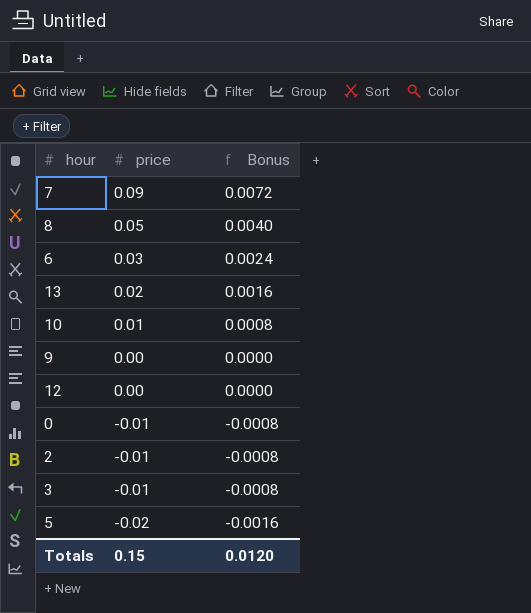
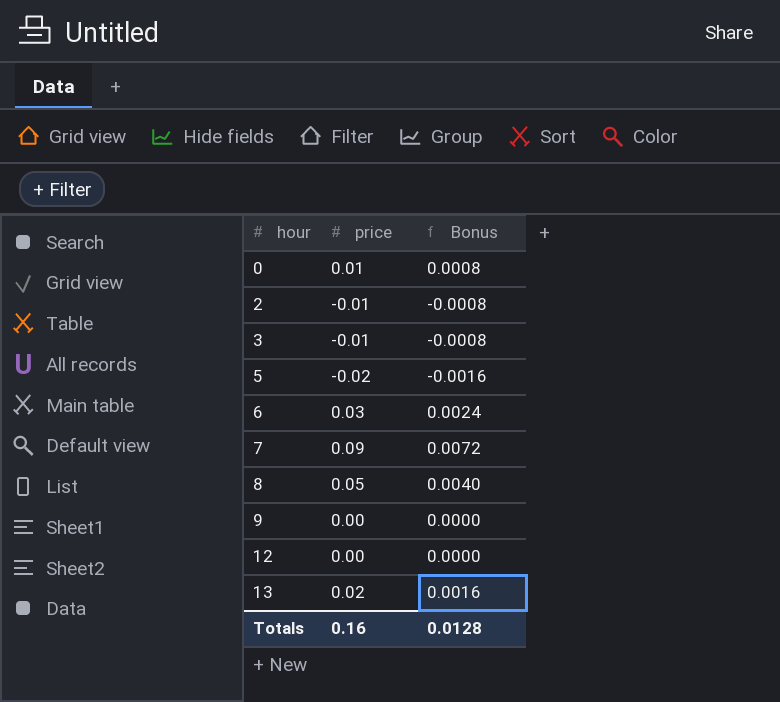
row order: price descending -> hour ascending
row 10: 0.01 | 0.0008 -> none
0 | price: -0.01 -> 0.01
0 | Bonus: -0.0008 -> 0.0008
Totals | price: 0.15 -> 0.16
Totals | Bonus: 0.0120 -> 0.0128

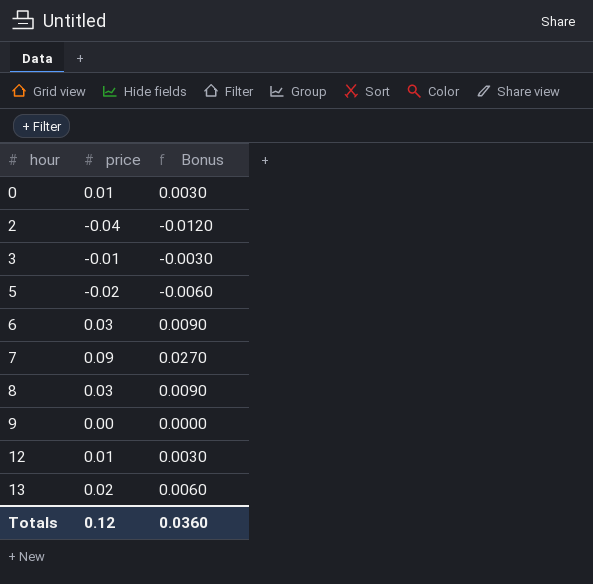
column Bonus | formula: [price] * 0.08 -> [price] * 0.3
2 | price: -0.01 -> -0.04
8 | price: 0.05 -> 0.03
12 | price: 0.00 -> 0.01
Totals | price: 0.16 -> 0.12
Totals | Bonus: 0.0128 -> 0.0360

